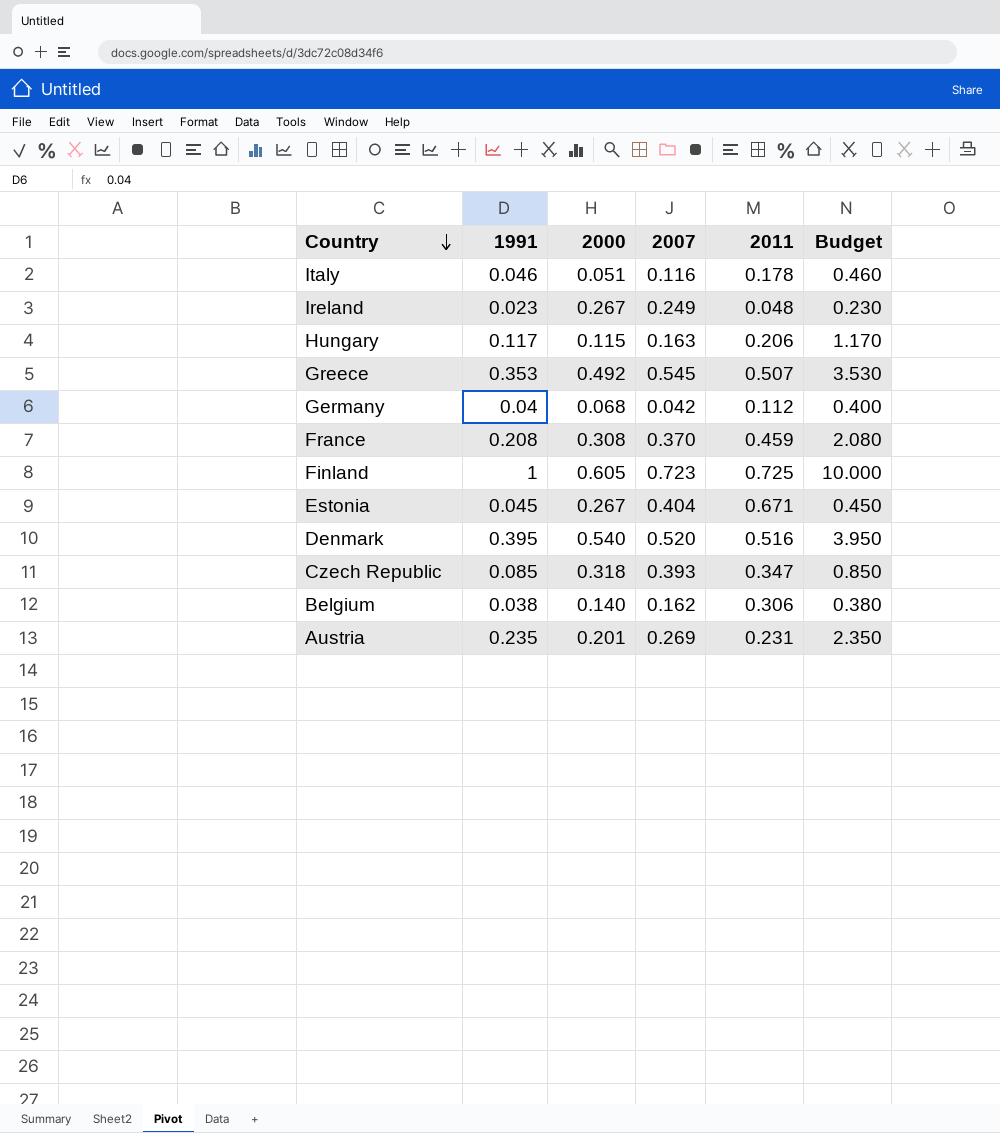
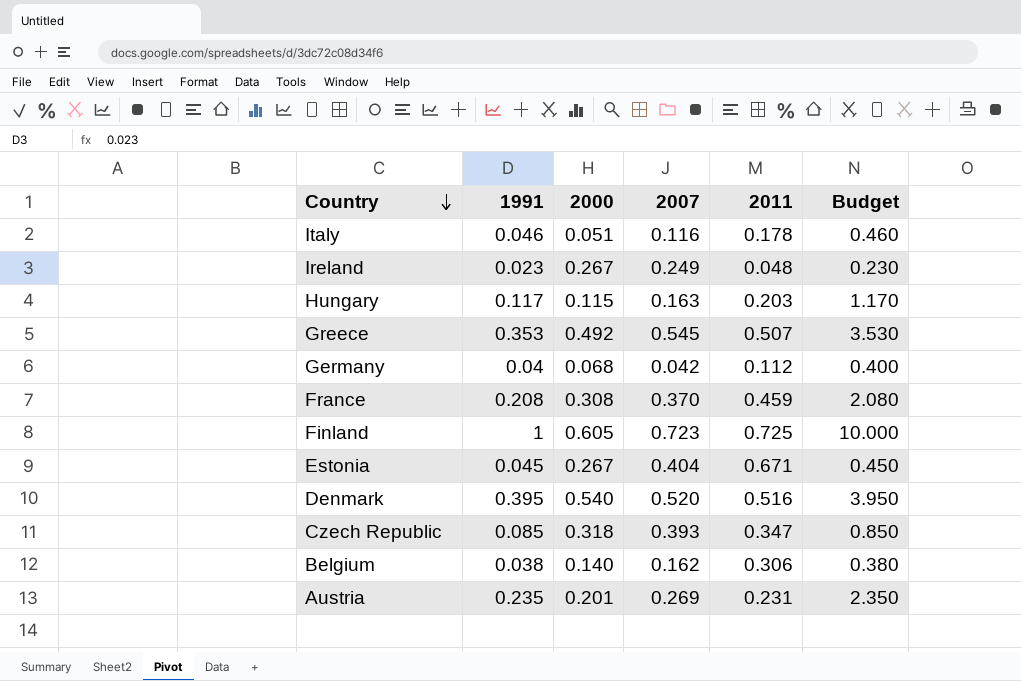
Hungary | 2011: 0.206 -> 0.203

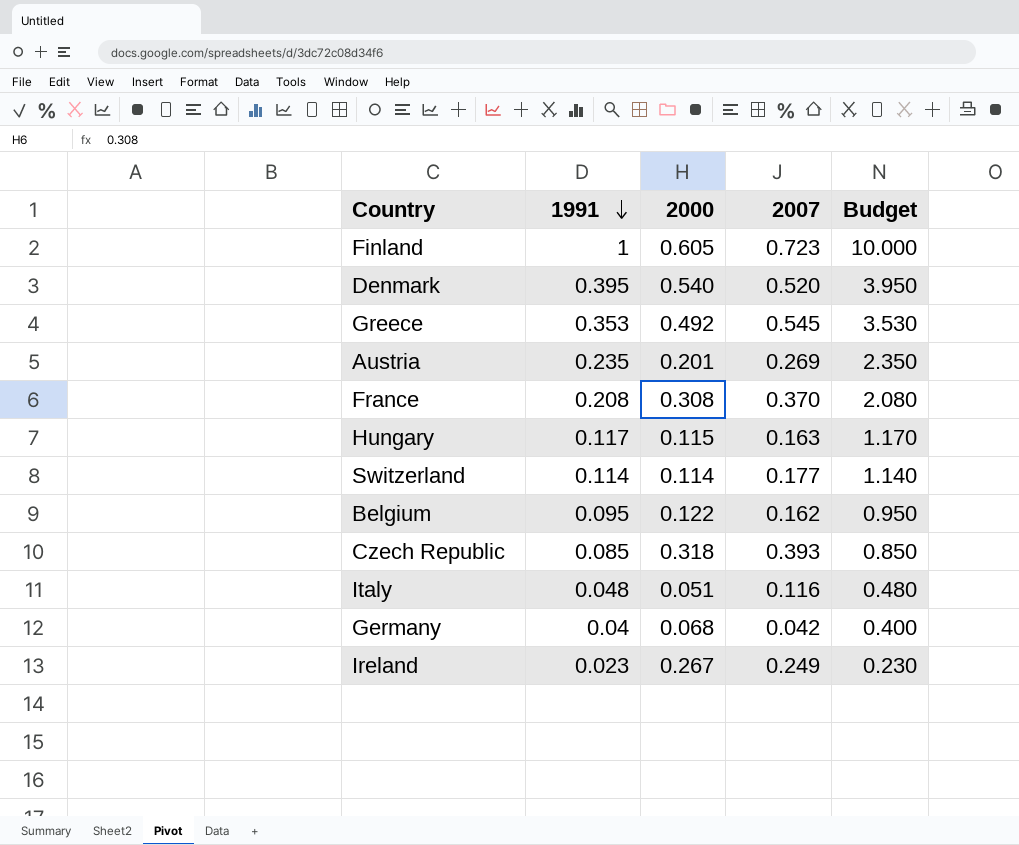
row order: Country descending -> 1991 descending
column 2011 | position: 5 -> none
row Estonia: 0.045 | 0.267 | 0.404 | 0.671 | 0.450 -> none
row Switzerland: none -> 0.114 | 0.114 | 0.177 | 1.140
Belgium | 1991: 0.038 -> 0.095
Belgium | 2000: 0.140 -> 0.122
Belgium | Budget: 0.380 -> 0.950
Italy | 1991: 0.046 -> 0.048
Italy | Budget: 0.460 -> 0.480

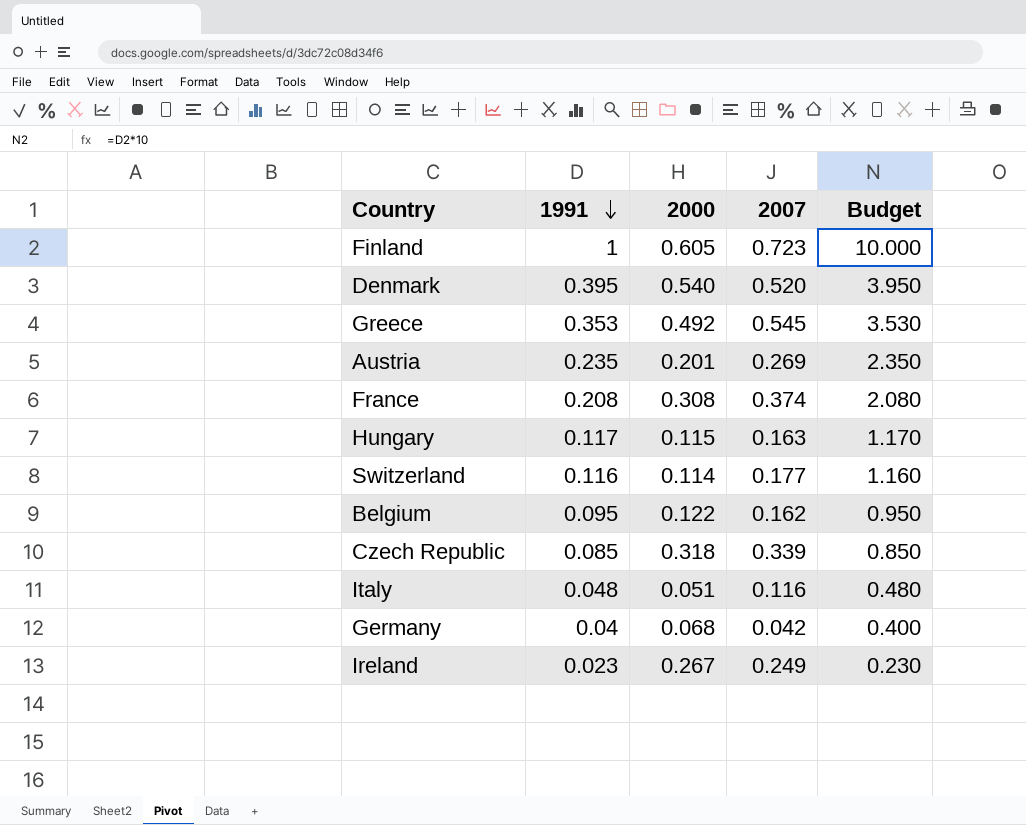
France | 2007: 0.370 -> 0.374
Switzerland | 1991: 0.114 -> 0.116
Switzerland | Budget: 1.140 -> 1.160
Czech Republic | 2007: 0.393 -> 0.339

